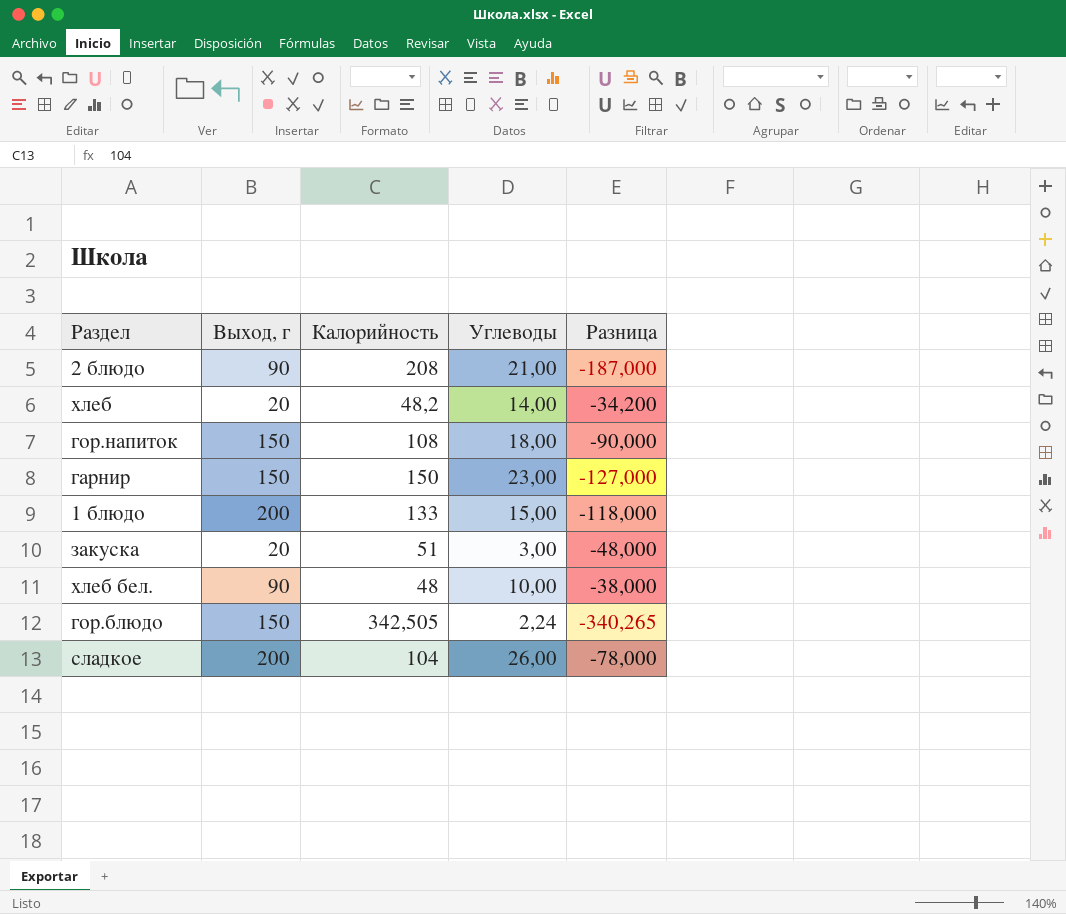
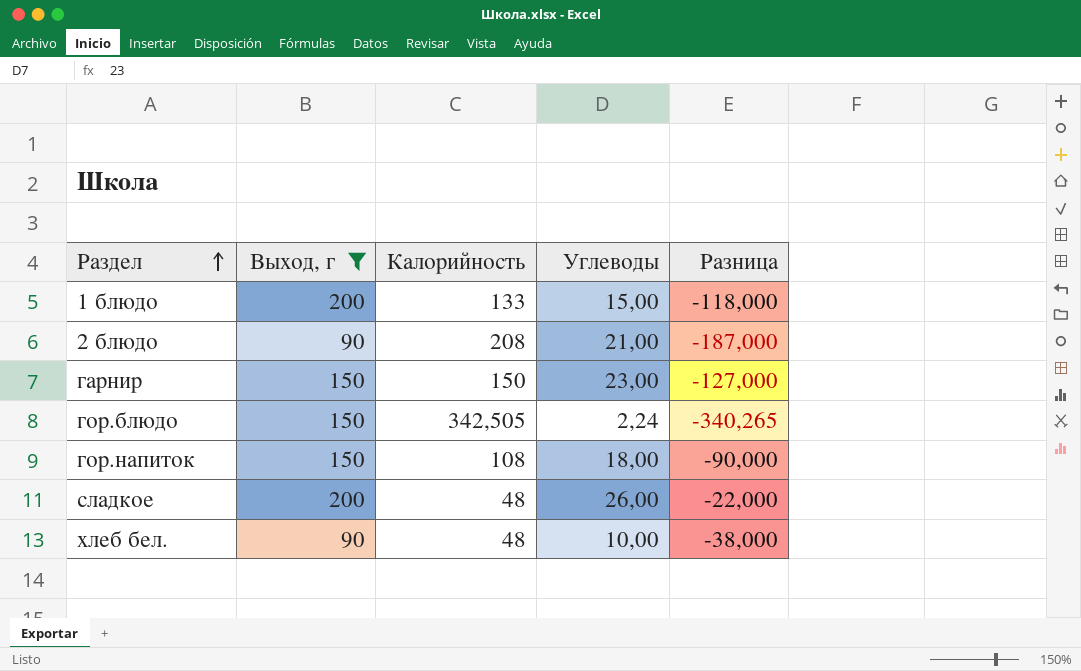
filter: none -> Выход, г != 20
row order: none -> Раздел ascending
сладкое | Калорийность: 104 -> 48
сладкое | Разница: -78,000 -> -22,000

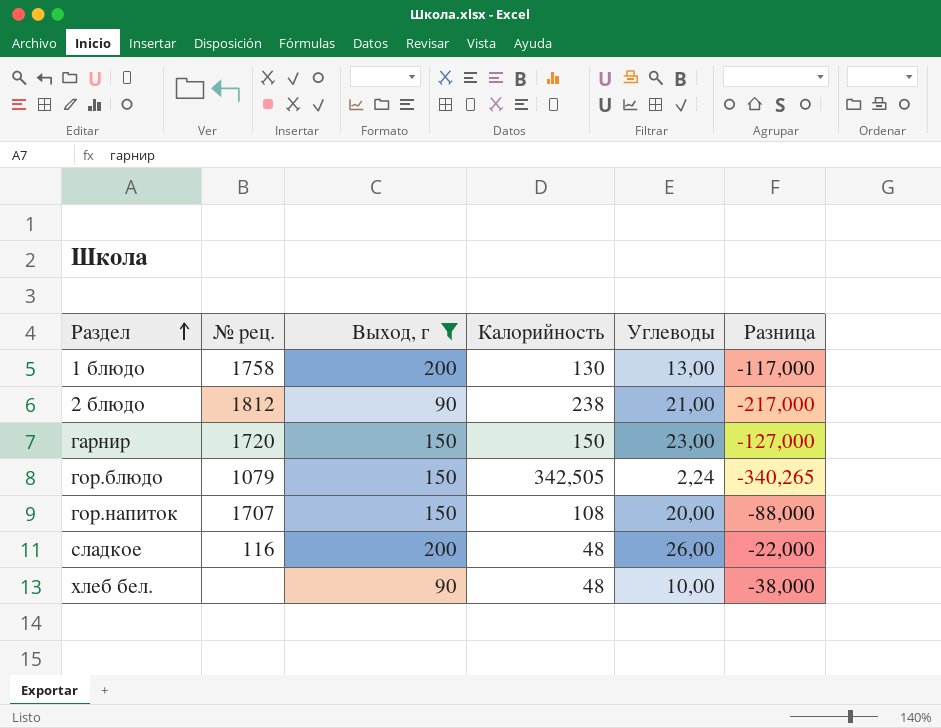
column № рец. | position: none -> 2
1 блюдо | Калорийность: 133 -> 130
1 блюдо | Углеводы: 15,00 -> 13,00
1 блюдо | Разница: -118,000 -> -117,000
2 блюдо | Калорийность: 208 -> 238
2 блюдо | Разница: -187,000 -> -217,000
гор.напиток | Углеводы: 18,00 -> 20,00
гор.напиток | Разница: -90,000 -> -88,000

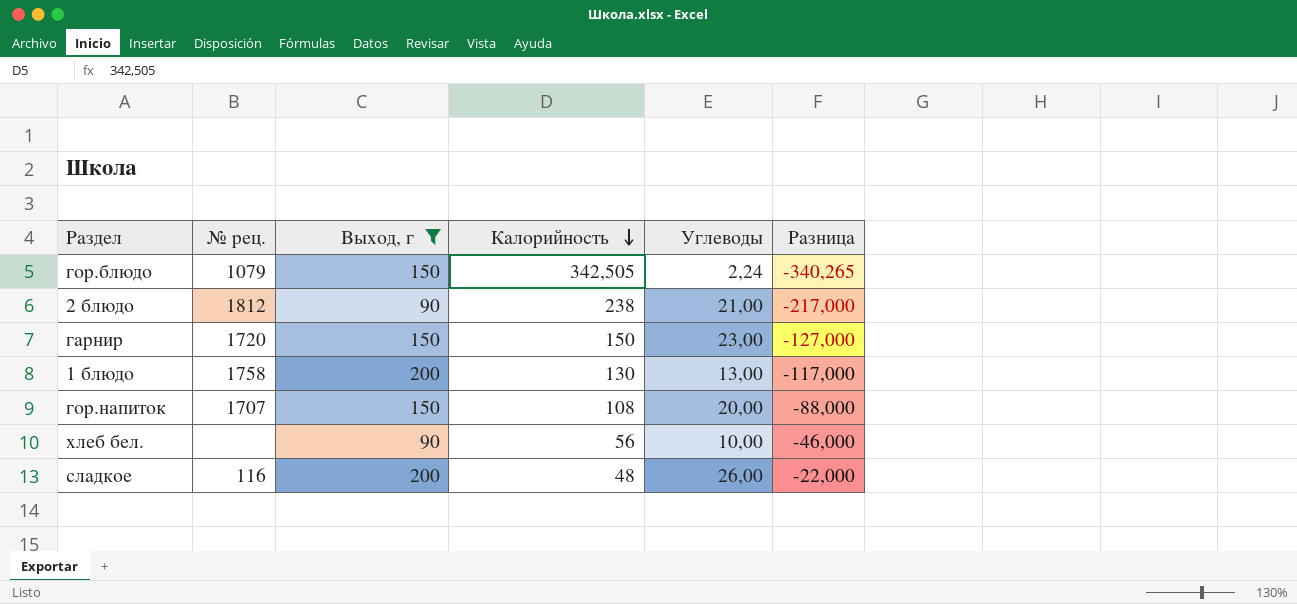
row order: Раздел ascending -> Калорийность descending
хлеб бел. | Калорийность: 48 -> 56
хлеб бел. | Разница: -38,000 -> -46,000

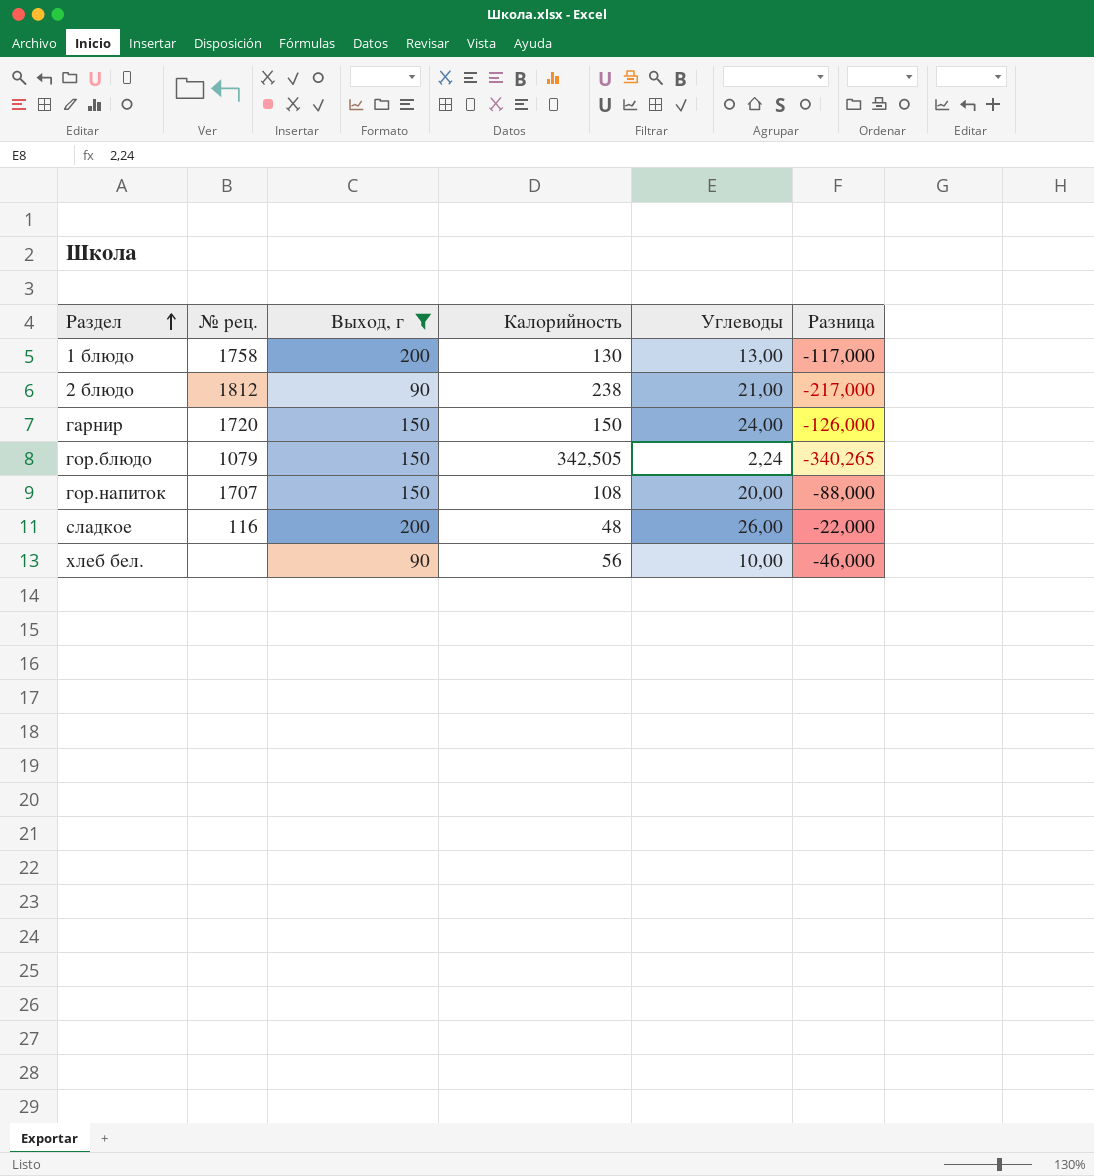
row order: Калорийность descending -> Раздел ascending
гарнир | Углеводы: 23,00 -> 24,00
гарнир | Разница: -127,000 -> -126,000

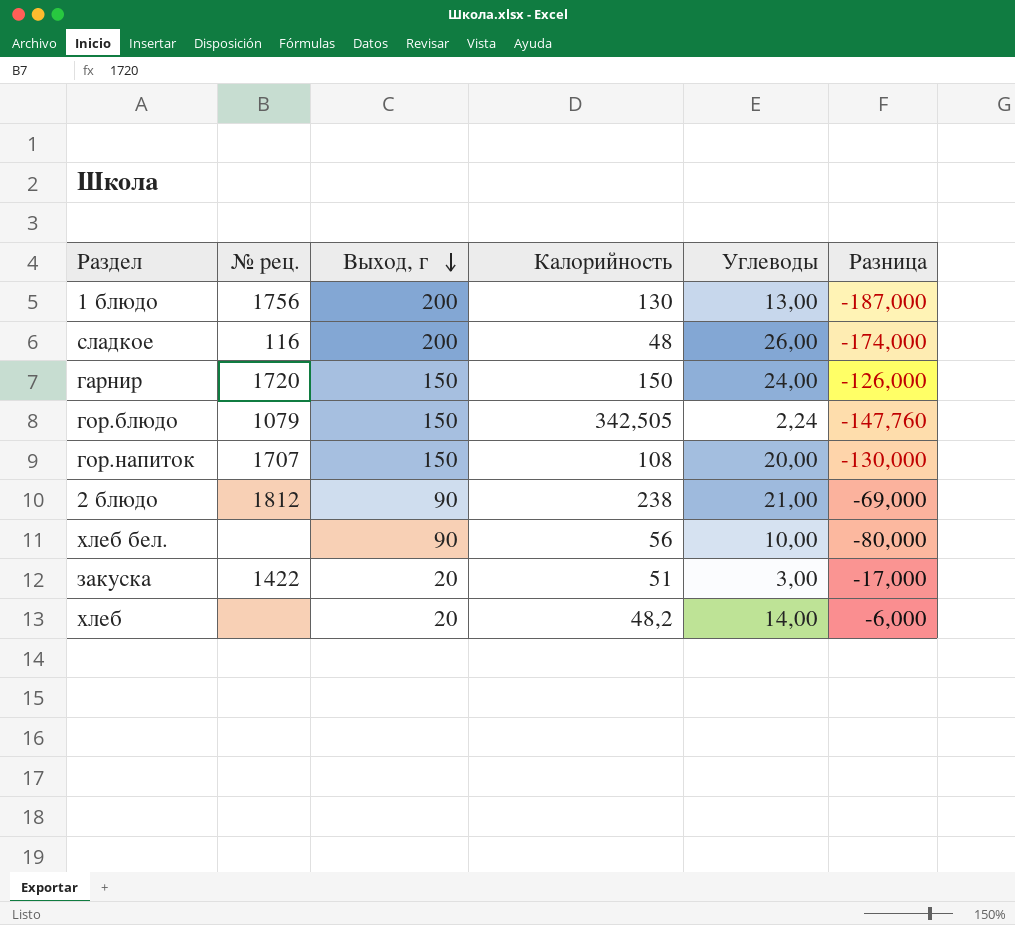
filter: Выход, г != 20 -> none
row order: Раздел ascending -> Выход, г descending
column Разница | formula: [Углеводы] - [Калорийность] -> [Углеводы] - [Выход, г]
1 блюдо | № рец.: 1758 -> 1756

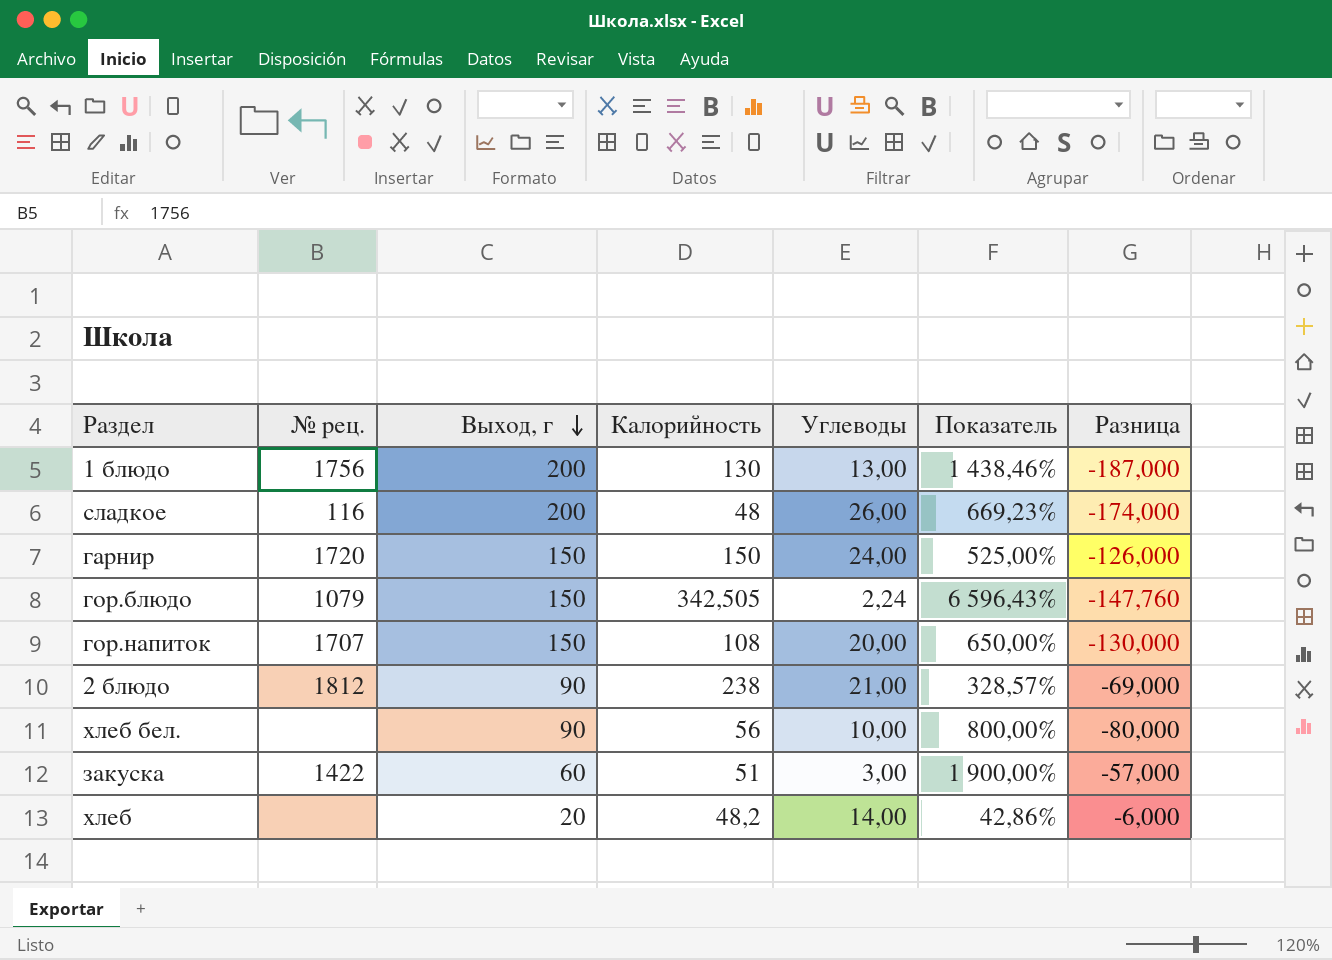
column Показатель | formula: none -> ([Выход, г] - [Углеводы]) / [Углеводы]
закуска | Выход, г: 20 -> 60
закуска | Разница: -17,000 -> -57,000

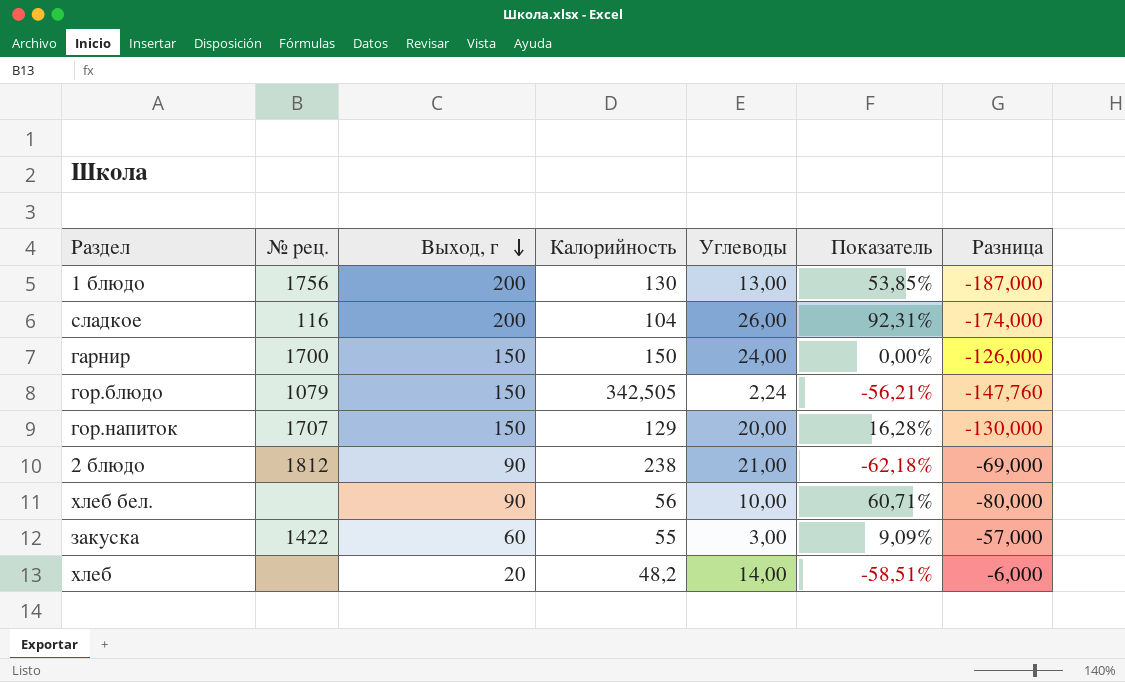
column Показатель | formula: ([Выход, г] - [Углеводы]) / [Углеводы] -> ([Выход, г] - [Калорийность]) / [Калорийность]
сладкое | Калорийность: 48 -> 104
гарнир | № рец.: 1720 -> 1700
гор.напиток | Калорийность: 108 -> 129
закуска | Калорийность: 51 -> 55

